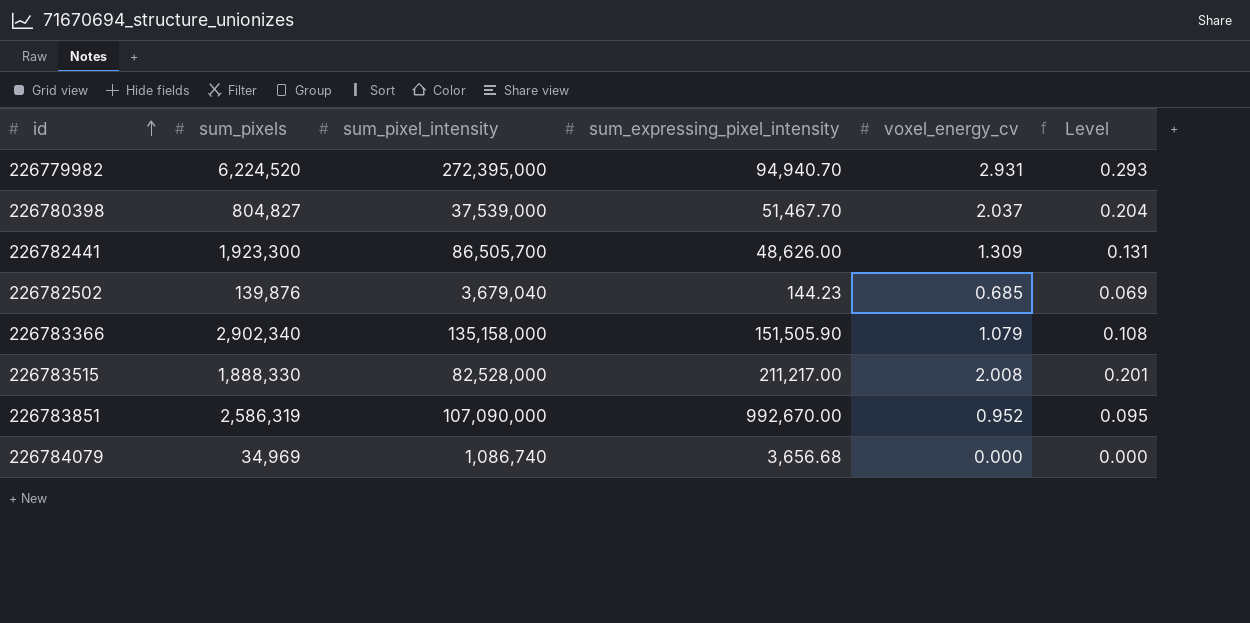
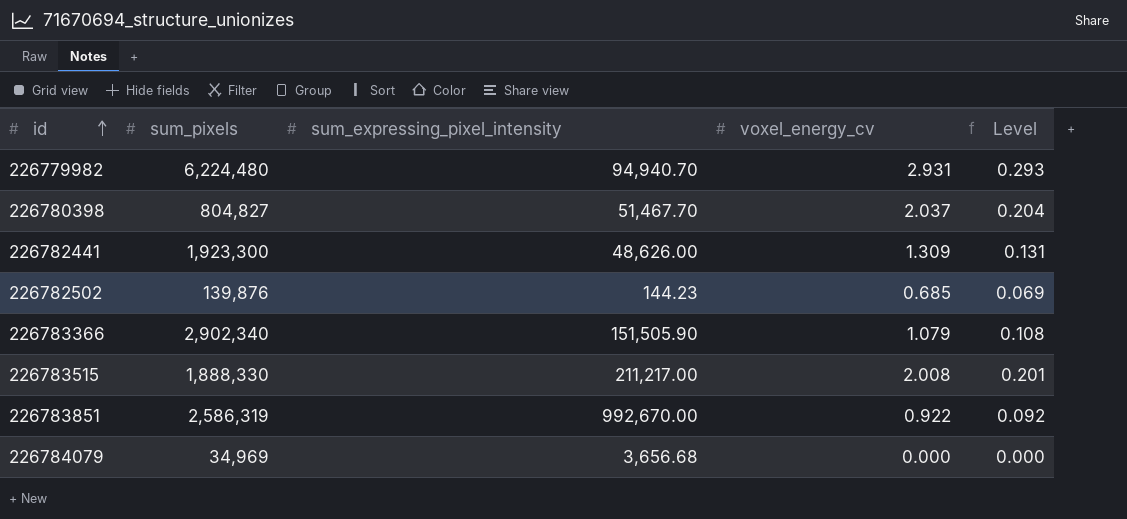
column sum_pixel_intensity | position: 3 -> none
226779982 | sum_pixels: 6,224,520 -> 6,224,480
226783851 | voxel_energy_cv: 0.952 -> 0.922
226783851 | Level: 0.095 -> 0.092

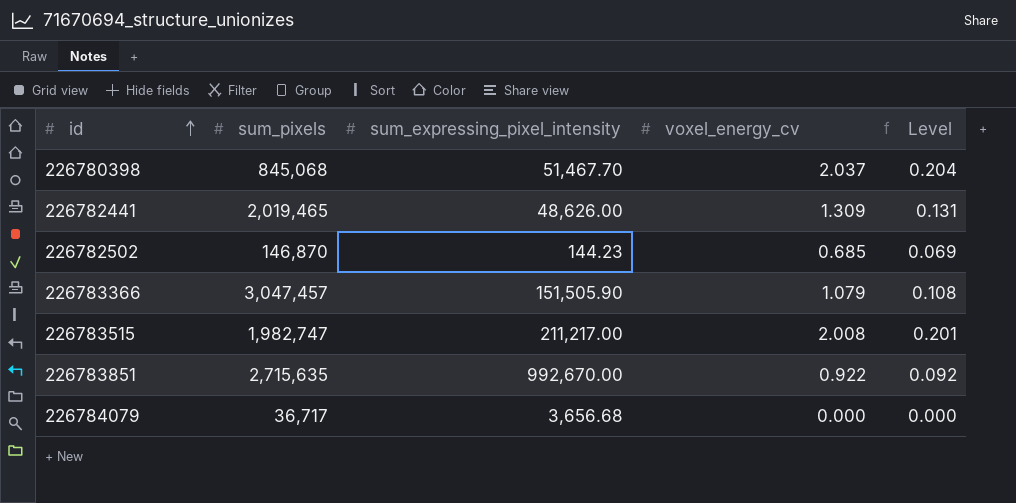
row 226779982: 6,224,480 | 94,940.70 | 2.931 | 0.293 -> none
226780398 | sum_pixels: 804,827 -> 845,068
226782441 | sum_pixels: 1,923,300 -> 2,019,465
226782502 | sum_pixels: 139,876 -> 146,870
226783366 | sum_pixels: 2,902,340 -> 3,047,457
226783515 | sum_pixels: 1,888,330 -> 1,982,747
226783851 | sum_pixels: 2,586,319 -> 2,715,635
226784079 | sum_pixels: 34,969 -> 36,717

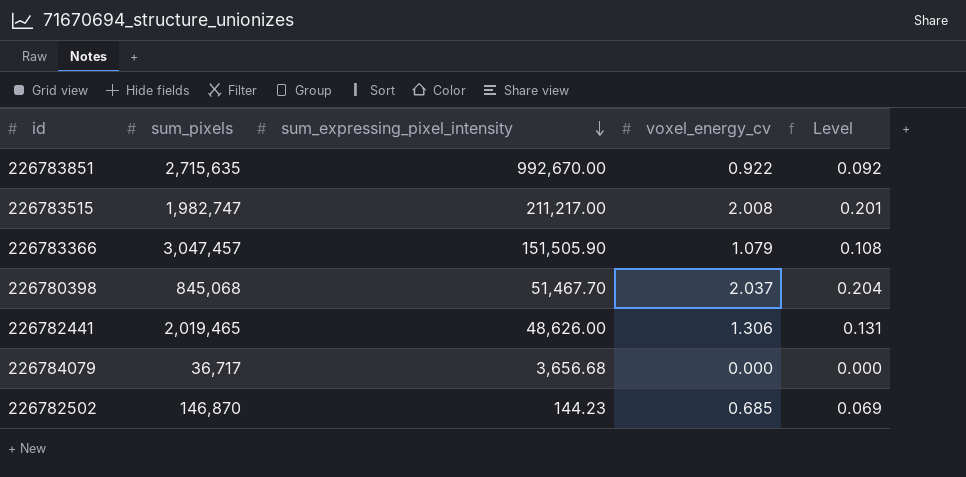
row order: id ascending -> sum_expressing_pixel_intensity descending
226782441 | voxel_energy_cv: 1.309 -> 1.306

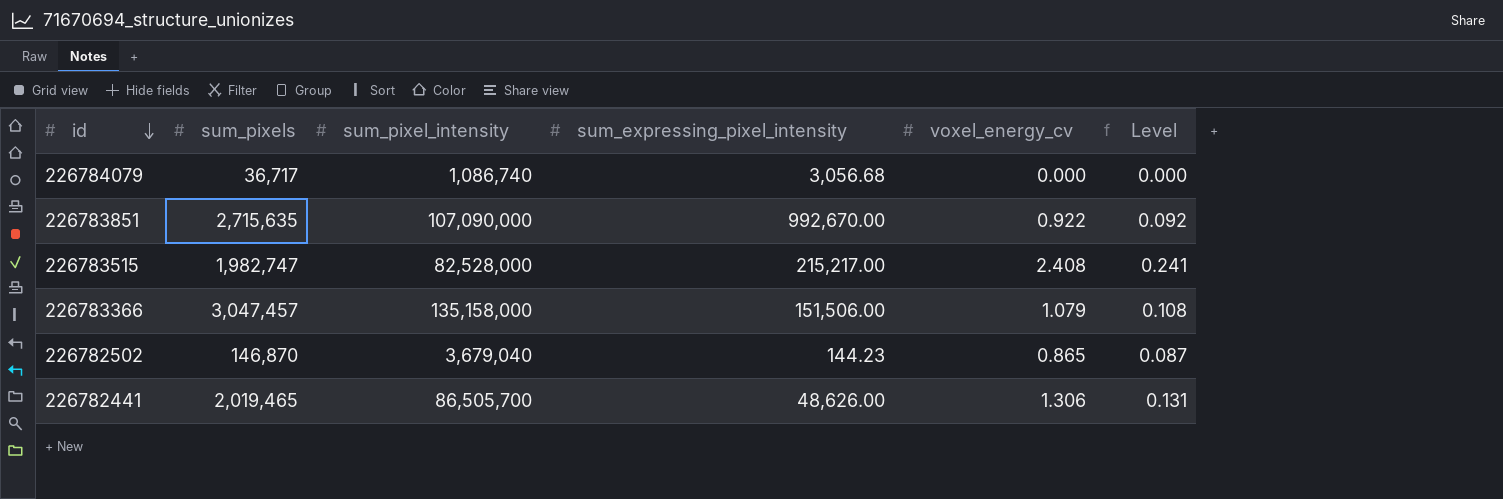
row order: sum_expressing_pixel_intensity descending -> id descending
column sum_pixel_intensity | position: none -> 3
row 226780398: 845,068 | 51,467.70 | 2.037 | 0.204 -> none
226784079 | sum_expressing_pixel_intensity: 3,656.68 -> 3,056.68
226783515 | sum_expressing_pixel_intensity: 211,217.00 -> 215,217.00
226783515 | voxel_energy_cv: 2.008 -> 2.408
226783515 | Level: 0.201 -> 0.241
226783366 | sum_expressing_pixel_intensity: 151,505.90 -> 151,506.00
226782502 | voxel_energy_cv: 0.685 -> 0.865
226782502 | Level: 0.069 -> 0.087

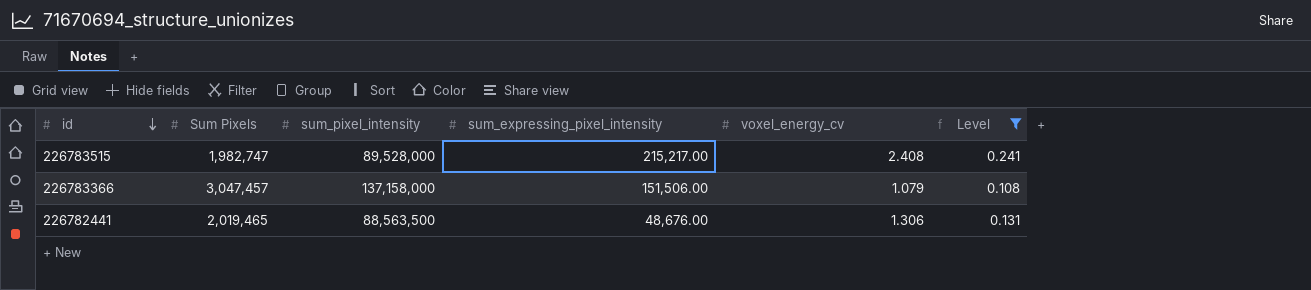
filter: none -> Level >= 0.108
column name: sum_pixels -> Sum Pixels
226783515 | sum_pixel_intensity: 82,528,000 -> 89,528,000
226783366 | sum_pixel_intensity: 135,158,000 -> 137,158,000
226782441 | sum_pixel_intensity: 86,505,700 -> 88,563,500
226782441 | sum_expressing_pixel_intensity: 48,626.00 -> 48,676.00

